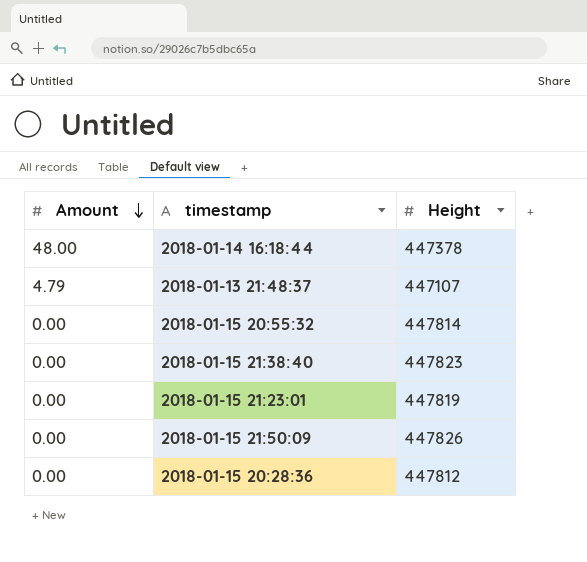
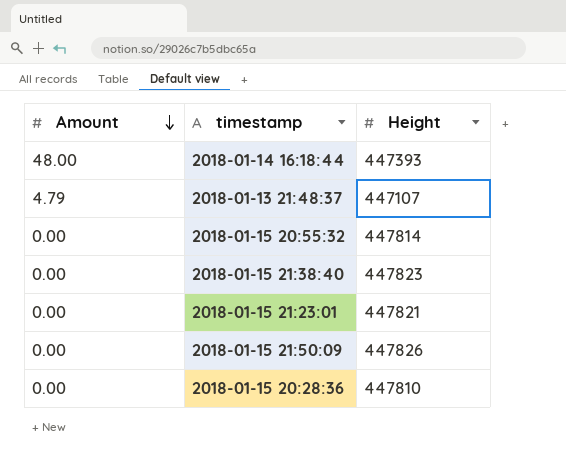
2018-01-14 16:18:44 | Height: 447378 -> 447393
2018-01-15 21:23:01 | Height: 447819 -> 447821
2018-01-15 20:28:36 | Height: 447812 -> 447810

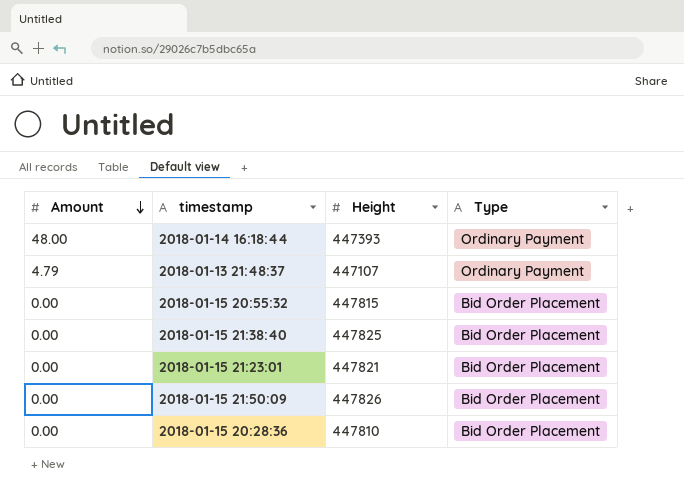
column Type | position: none -> 4
2018-01-15 20:55:32 | Height: 447814 -> 447815
2018-01-15 21:38:40 | Height: 447823 -> 447825

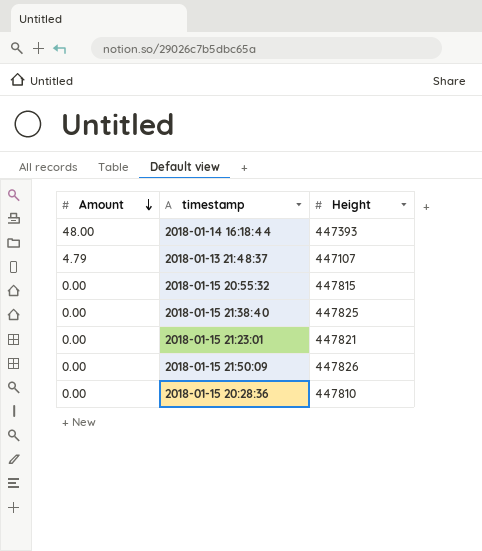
column Type | position: 4 -> none

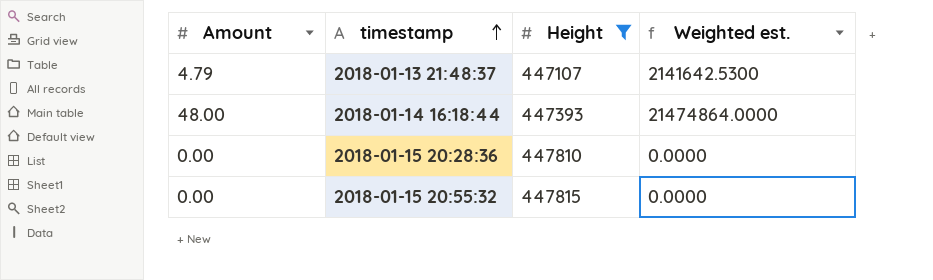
filter: none -> Height <= 447815
row order: Amount descending -> timestamp ascending
column Weighted est. | formula: none -> [Amount] * [Height]

